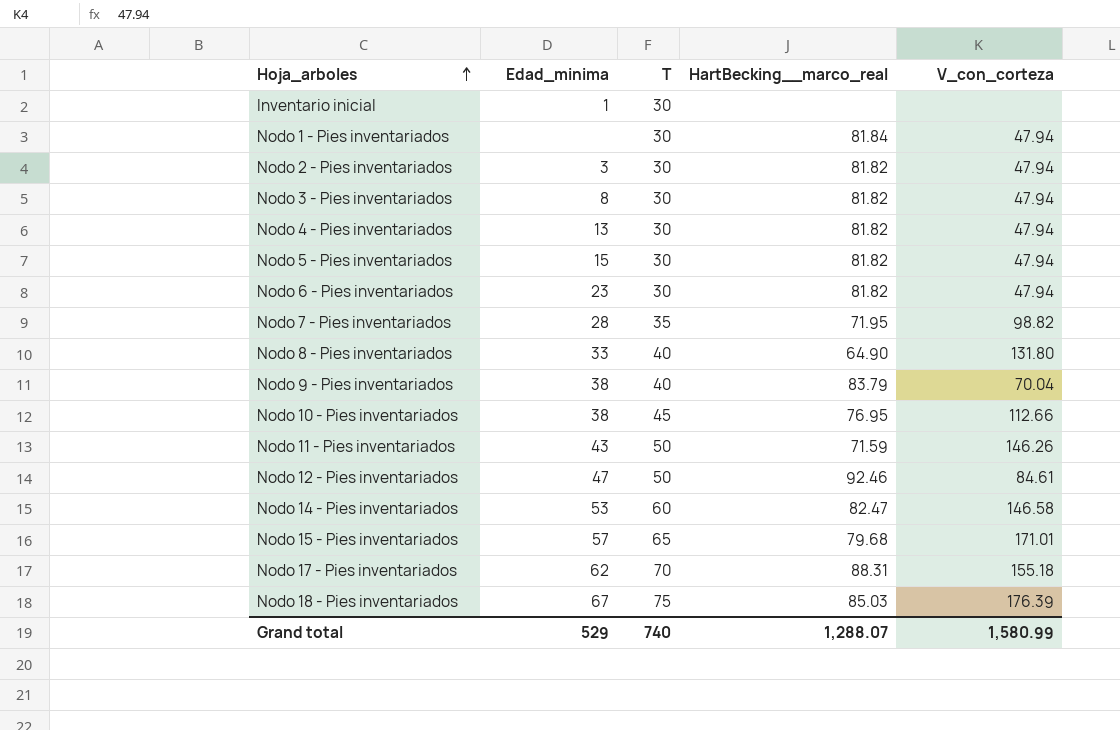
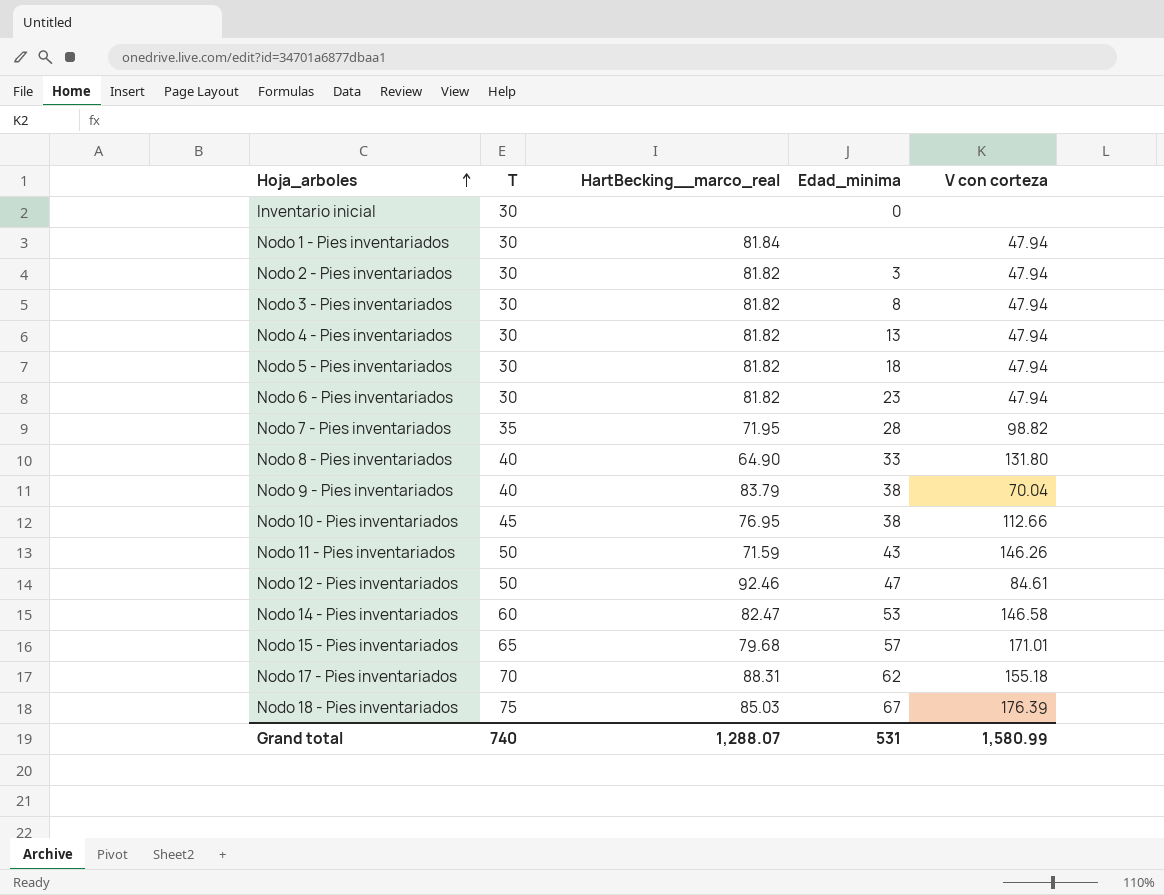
column Edad_minima | position: 2 -> 4
column name: V_con_corteza -> V con corteza
Inventario inicial | Edad_minima: 1 -> 0
Nodo 5 - Pies inventariados | Edad_minima: 15 -> 18
Grand total | Edad_minima: 529 -> 531

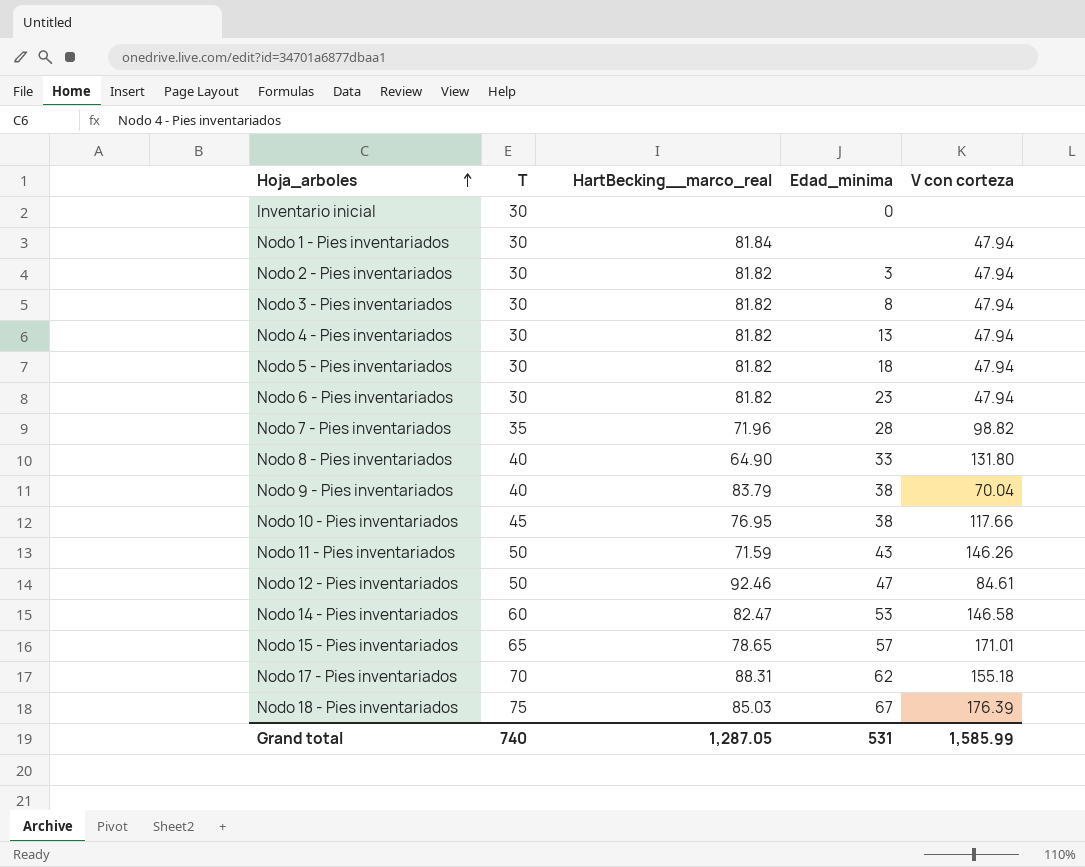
Nodo 7 - Pies inventariados | HartBecking__marco_real: 71.95 -> 71.96
Nodo 10 - Pies inventariados | V con corteza: 112.66 -> 117.66
Nodo 15 - Pies inventariados | HartBecking__marco_real: 79.68 -> 78.65
Grand total | HartBecking__marco_real: 1,288.07 -> 1,287.05
Grand total | V con corteza: 1,580.99 -> 1,585.99

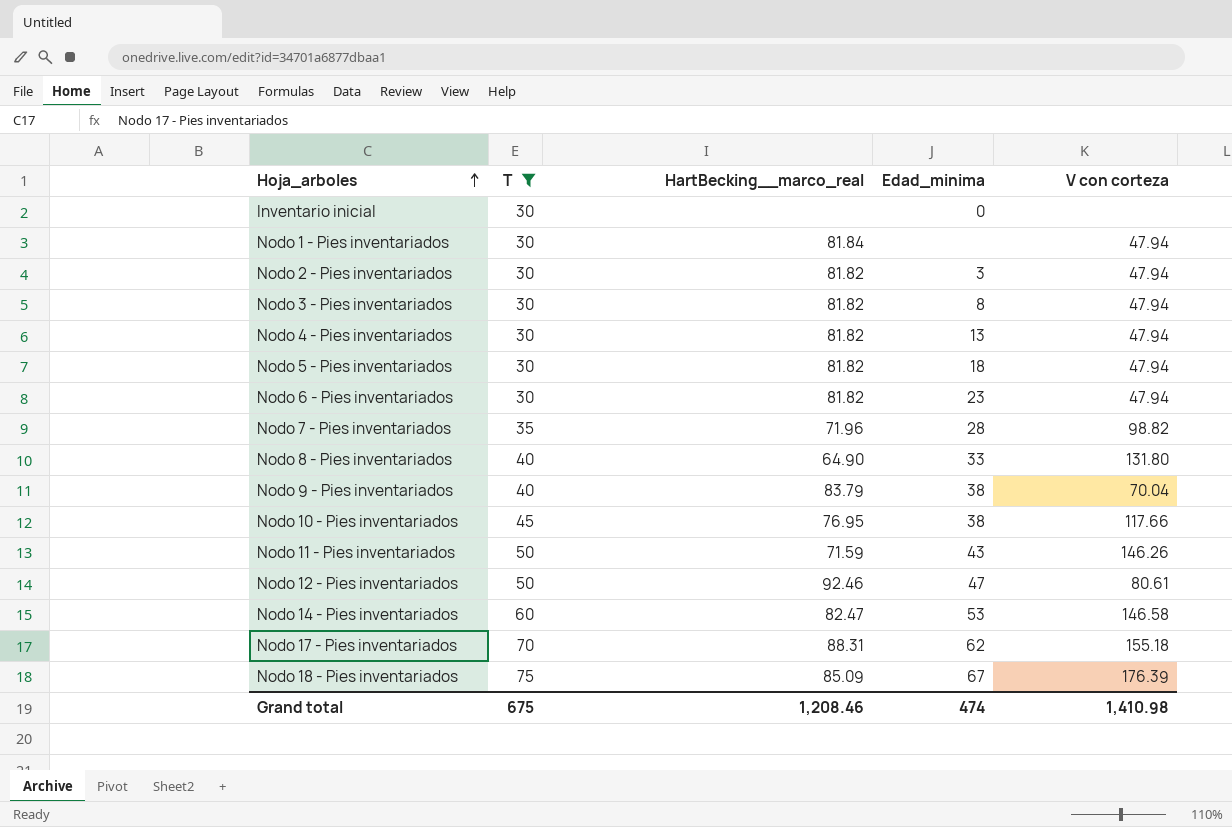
filter: none -> T != 65
Nodo 12 - Pies inventariados | V con corteza: 84.61 -> 80.61
Nodo 18 - Pies inventariados | HartBecking__marco_real: 85.03 -> 85.09
Grand total | T: 740 -> 675
Grand total | HartBecking__marco_real: 1,287.05 -> 1,208.46
Grand total | Edad_minima: 531 -> 474
Grand total | V con corteza: 1,585.99 -> 1,410.98

